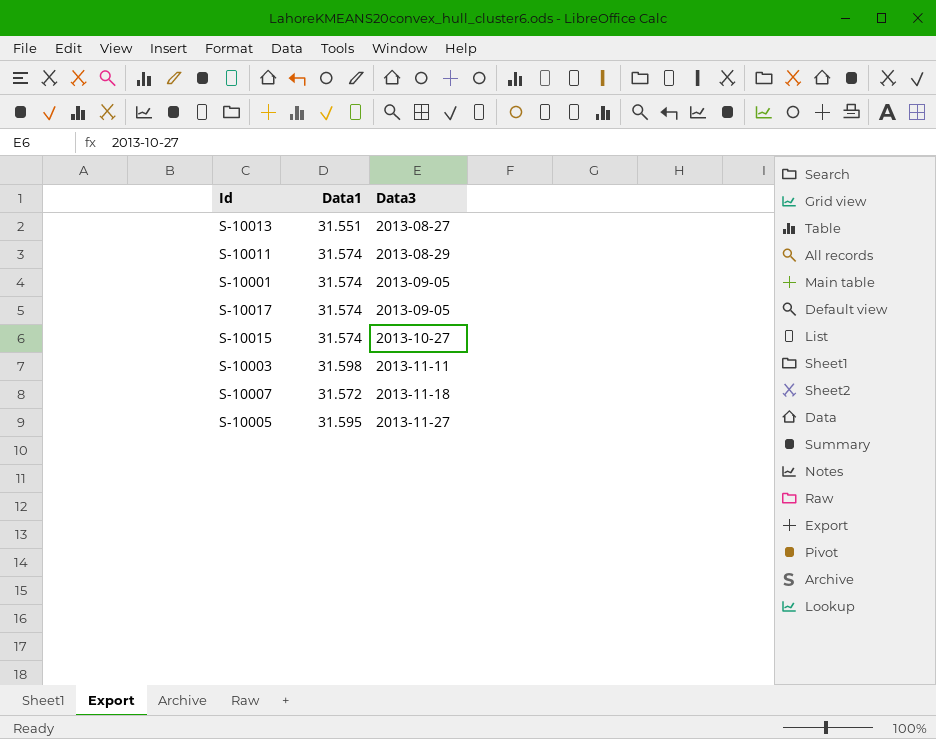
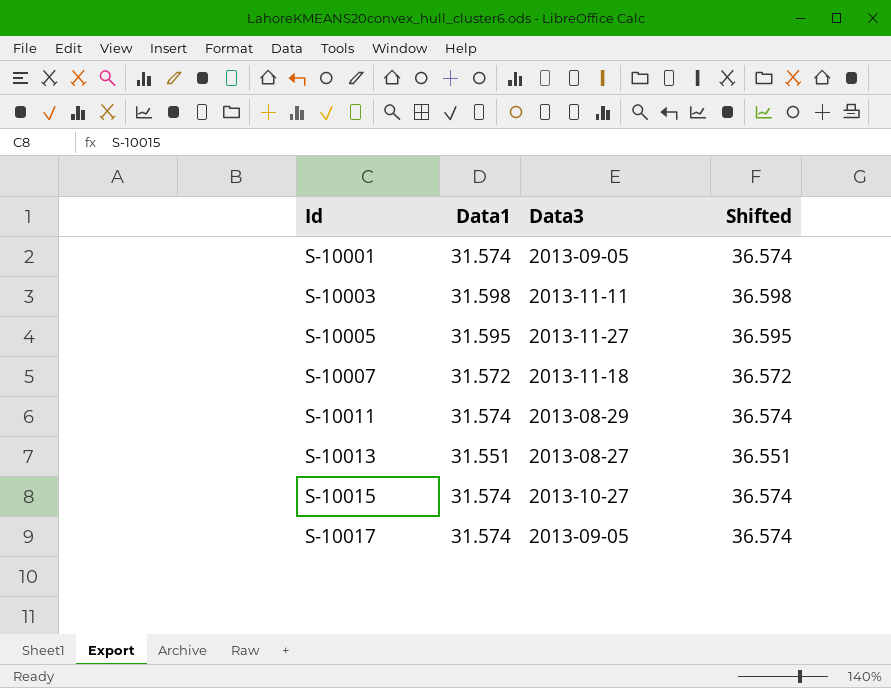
row order: Data3 ascending -> Id ascending
column Shifted | formula: none -> [Data1] + 5

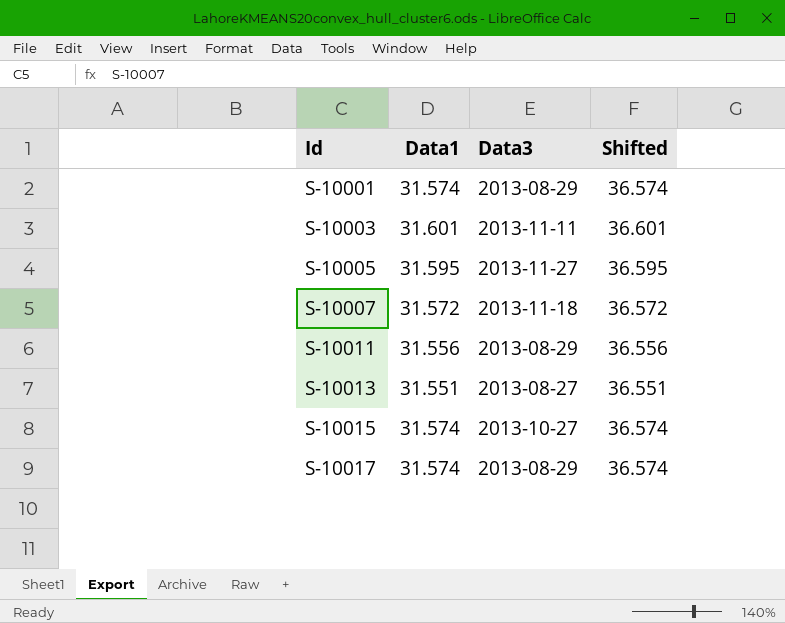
S-10001 | Data3: 2013-09-05 -> 2013-08-29
S-10003 | Data1: 31.598 -> 31.601
S-10003 | Shifted: 36.598 -> 36.601
S-10011 | Data1: 31.574 -> 31.556
S-10011 | Shifted: 36.574 -> 36.556
S-10017 | Data3: 2013-09-05 -> 2013-08-29

